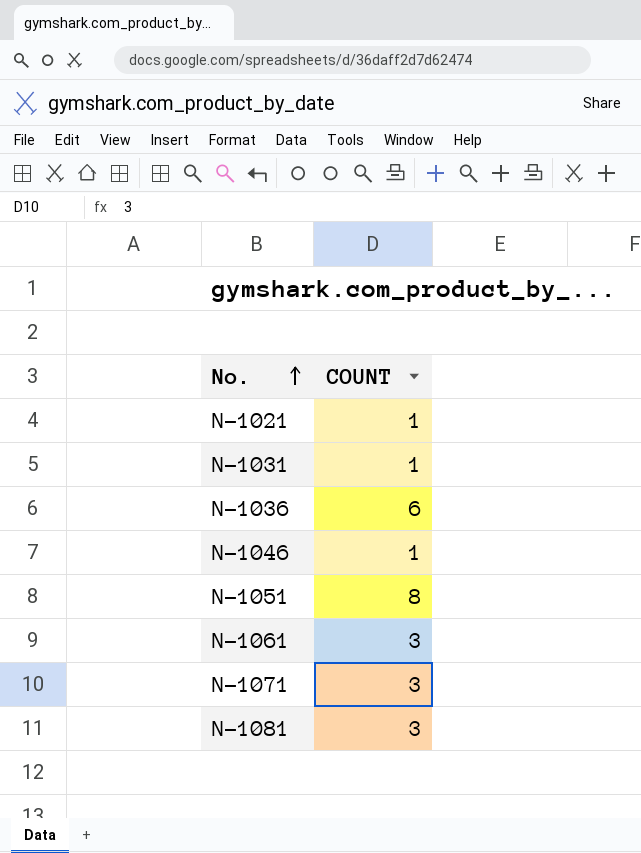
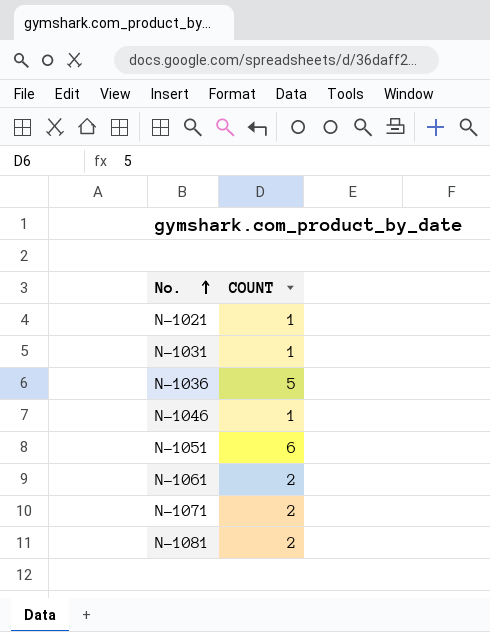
N-1036 | COUNT: 6 -> 5
N-1051 | COUNT: 8 -> 6
N-1061 | COUNT: 3 -> 2
N-1071 | COUNT: 3 -> 2
N-1081 | COUNT: 3 -> 2

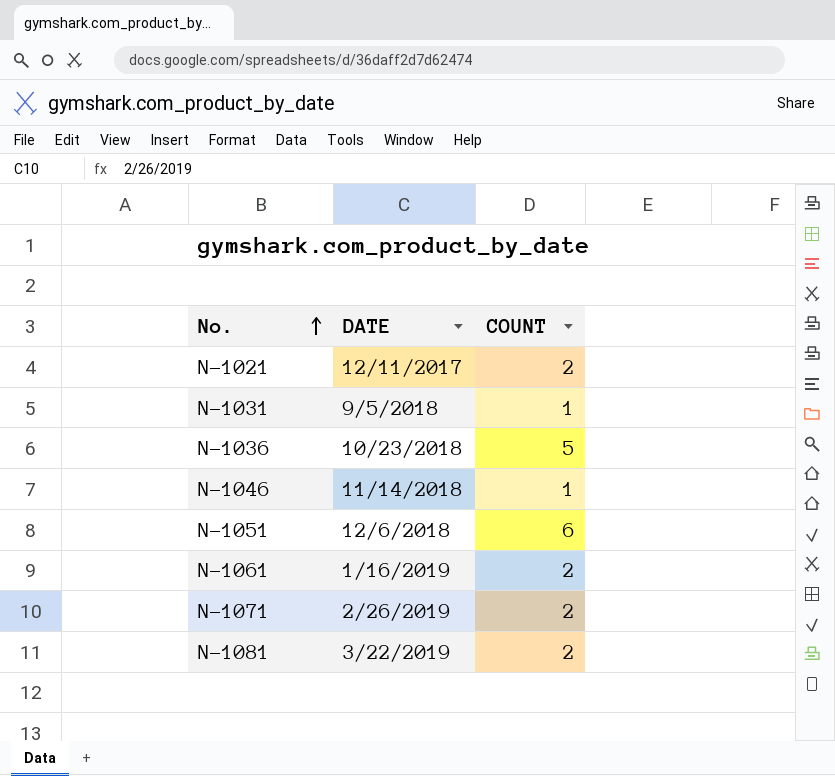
column DATE | position: none -> 2
N-1021 | COUNT: 1 -> 2

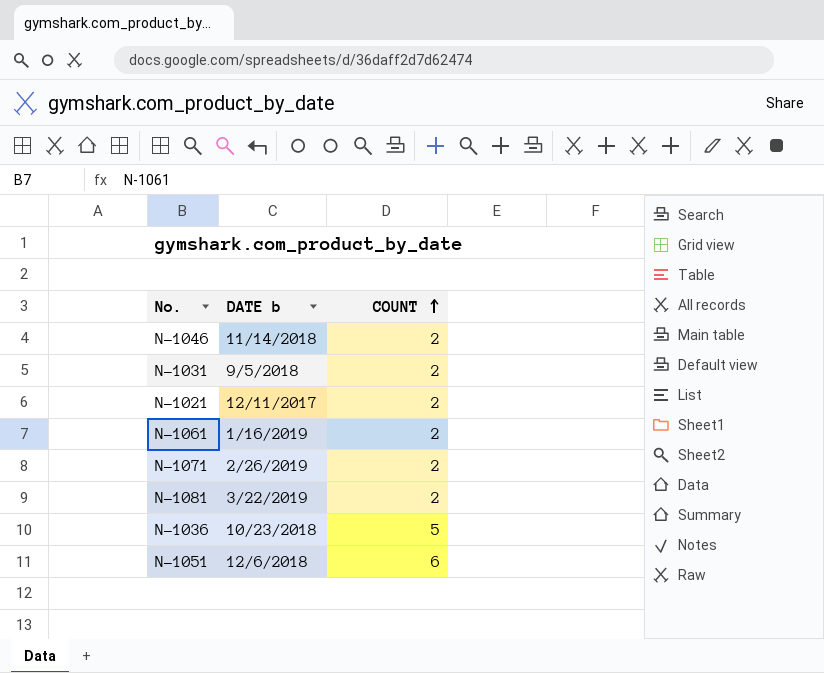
row order: No. ascending -> COUNT ascending
column name: DATE -> DATE b
N-1046 | COUNT: 1 -> 2
N-1031 | COUNT: 1 -> 2

